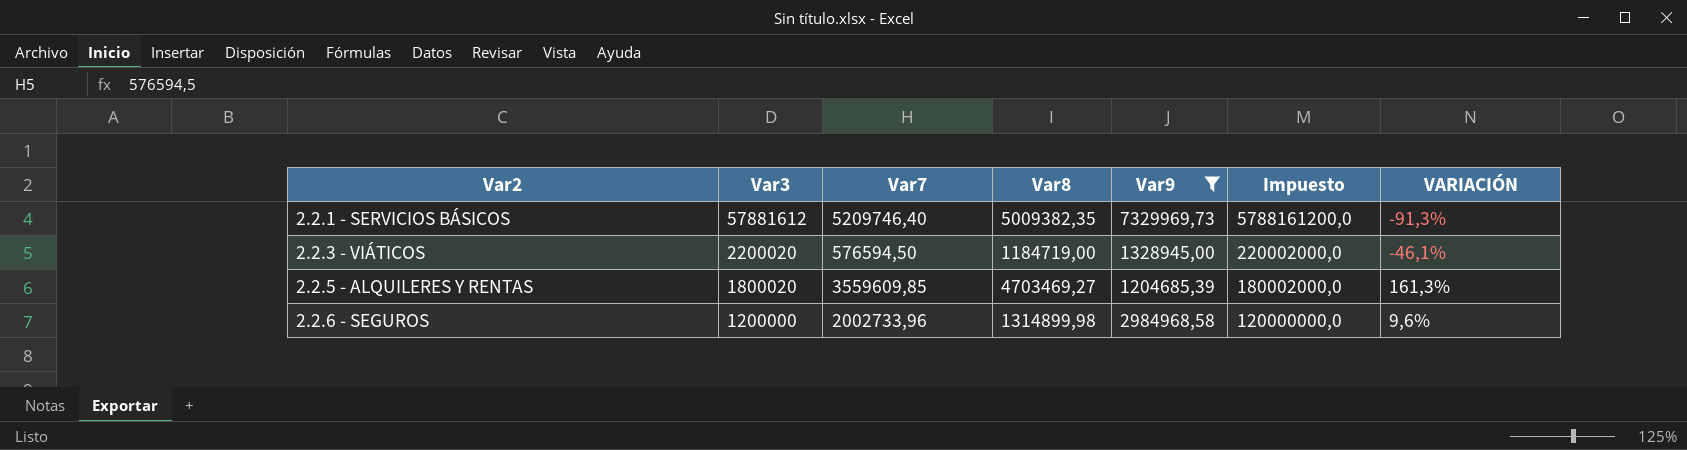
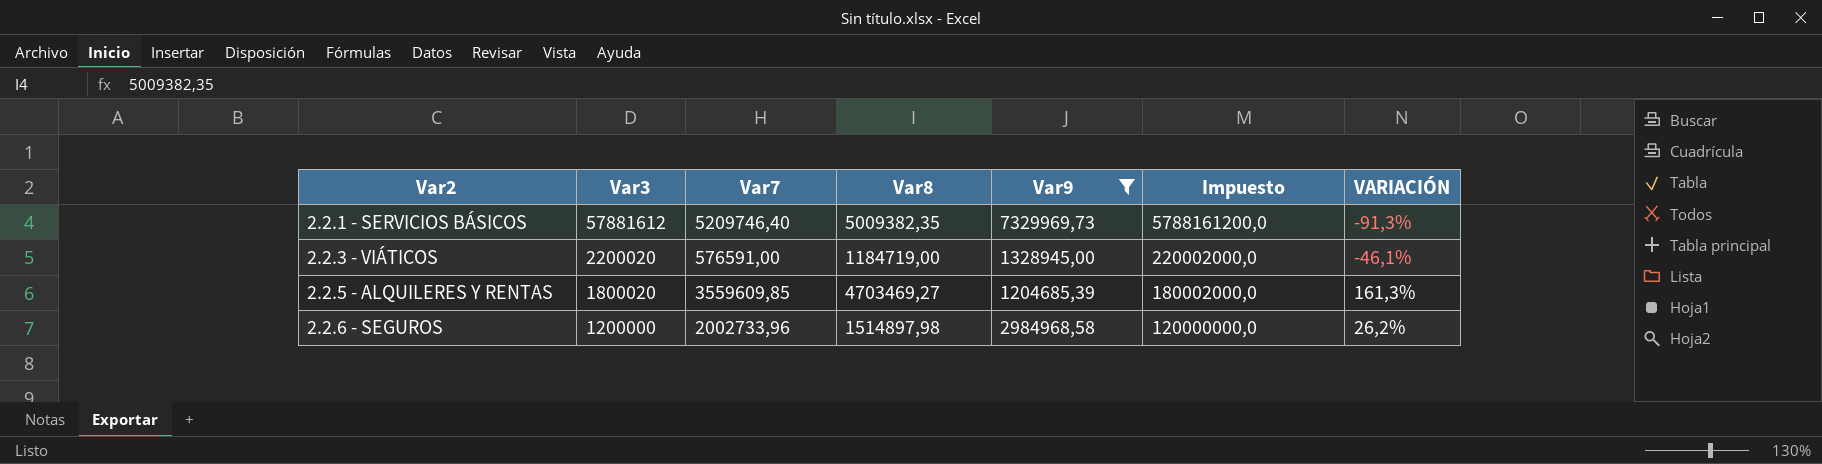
2.2.3 - VIÁTICOS | Var7: 576594,50 -> 576591,00
2.2.6 - SEGUROS | Var8: 1314899,98 -> 1514897,98
2.2.6 - SEGUROS | VARIACIÓN: 9,6% -> 26,2%

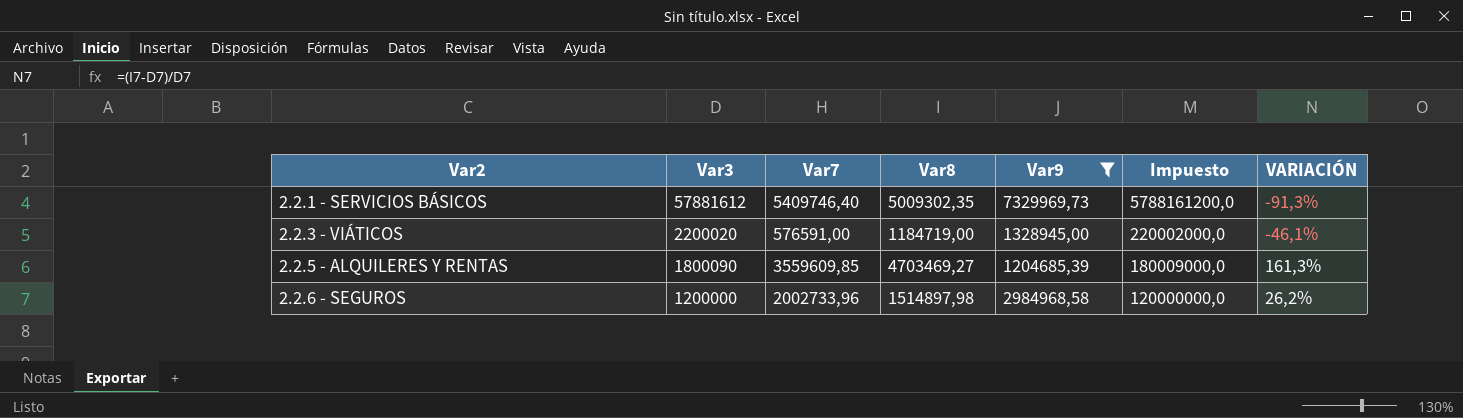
2.2.1 - SERVICIOS BÁSICOS | Var7: 5209746,40 -> 5409746,40
2.2.1 - SERVICIOS BÁSICOS | Var8: 5009382,35 -> 5009302,35
2.2.5 - ALQUILERES Y RENTAS | Var3: 1800020 -> 1800090
2.2.5 - ALQUILERES Y RENTAS | Impuesto: 180002000,0 -> 180009000,0

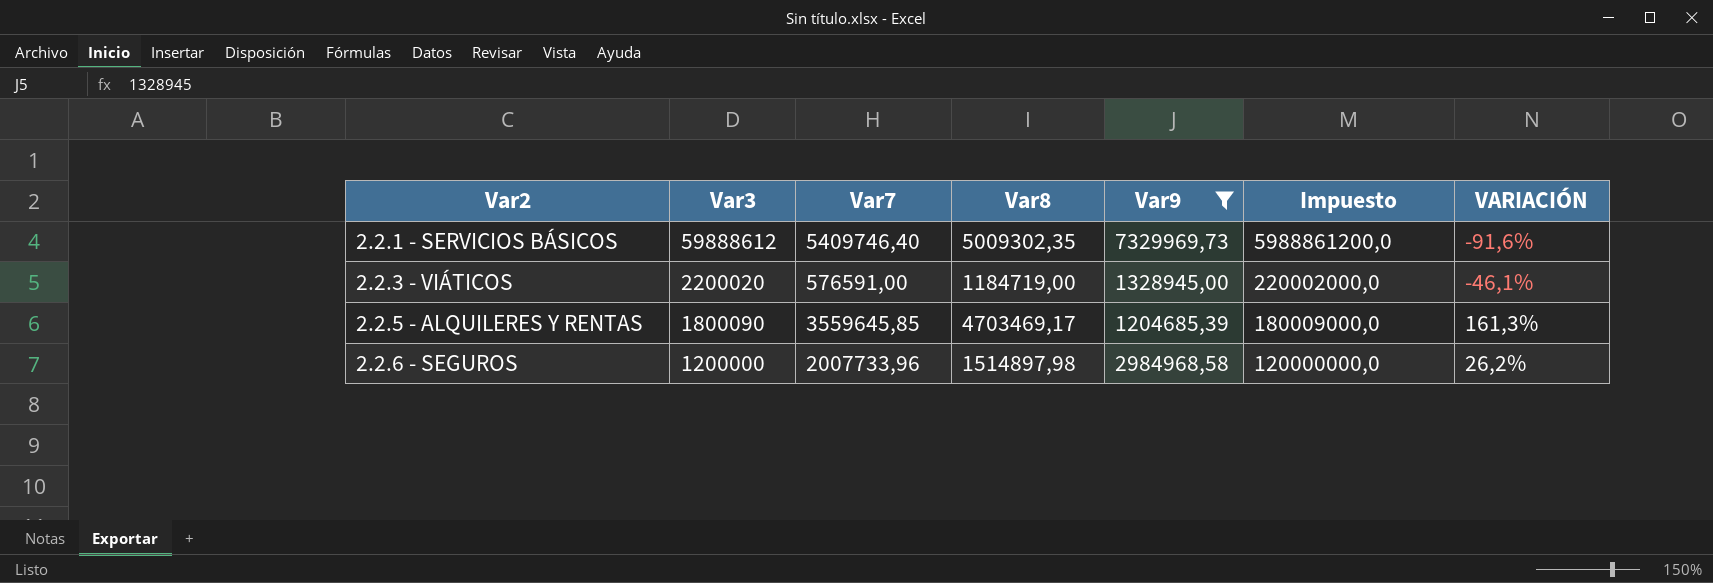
2.2.1 - SERVICIOS BÁSICOS | Var3: 57881612 -> 59888612
2.2.1 - SERVICIOS BÁSICOS | Impuesto: 5788161200,0 -> 5988861200,0
2.2.1 - SERVICIOS BÁSICOS | VARIACIÓN: -91,3% -> -91,6%
2.2.5 - ALQUILERES Y RENTAS | Var7: 3559609,85 -> 3559645,85
2.2.5 - ALQUILERES Y RENTAS | Var8: 4703469,27 -> 4703469,17
2.2.6 - SEGUROS | Var7: 2002733,96 -> 2007733,96

